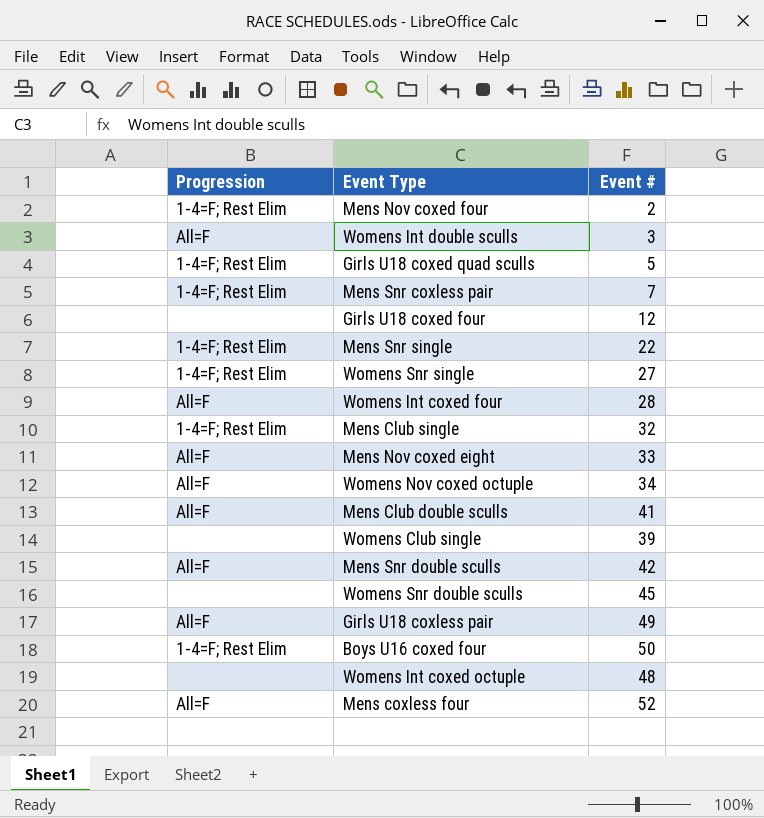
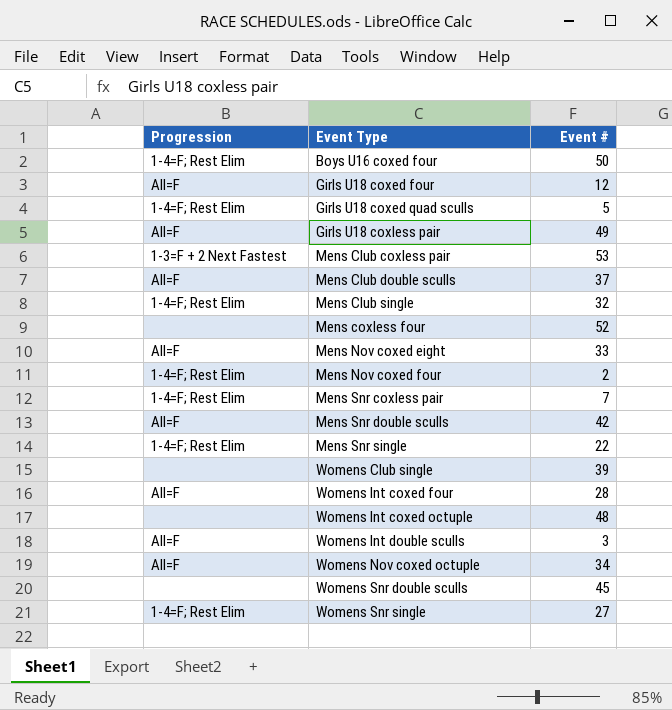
row order: none -> Event Type ascending
Girls U18 coxed four | Progression: none -> All=F
row Mens Club coxless pair: none -> 1-3=F + 2 Next Fastest | 53
Mens Club double sculls | Event #: 41 -> 37
Mens coxless four | Progression: All=F -> none

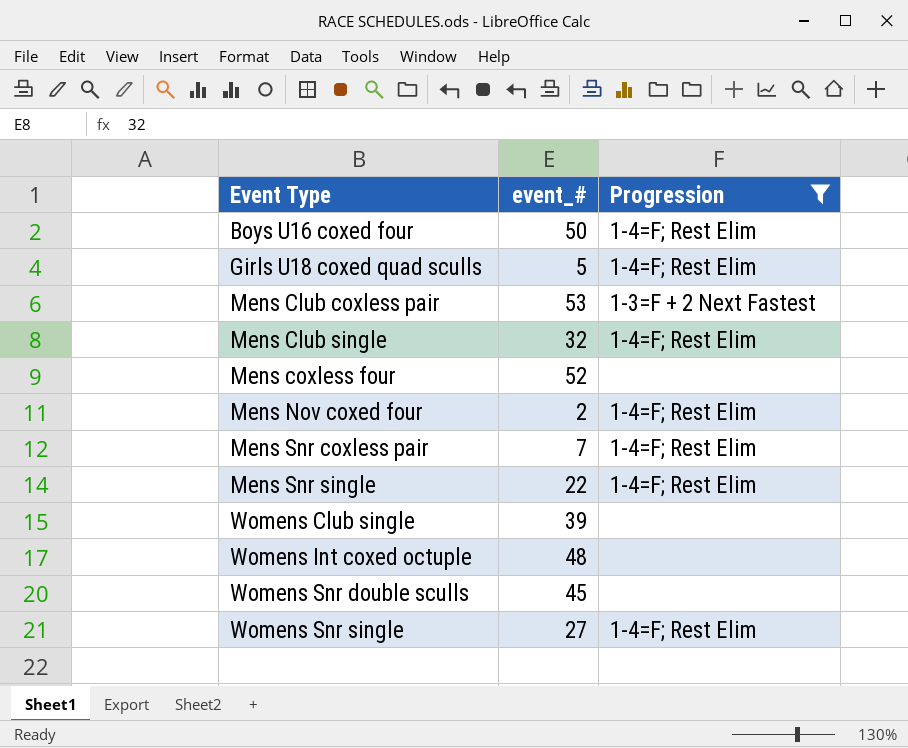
filter: none -> Progression != All=F
column name: Event # -> event_#
column Progression | position: 1 -> 3

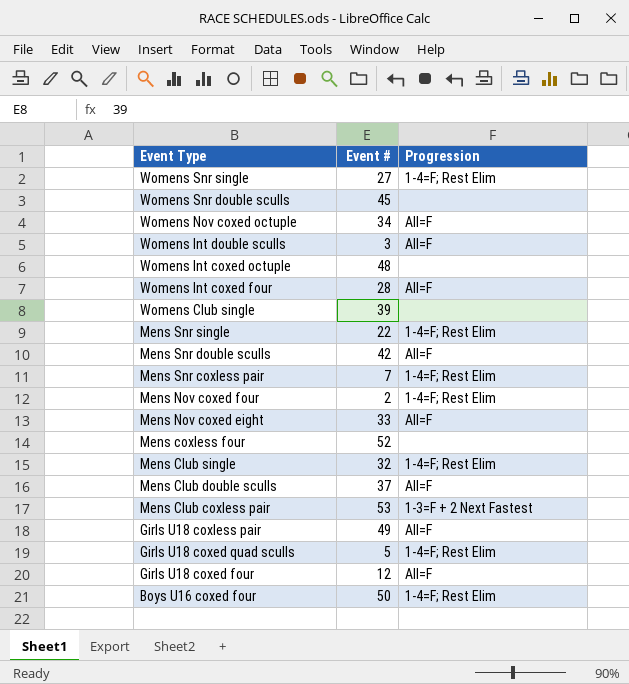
filter: Progression != All=F -> none
row order: Event Type ascending -> Event Type descending
column name: event_# -> Event #

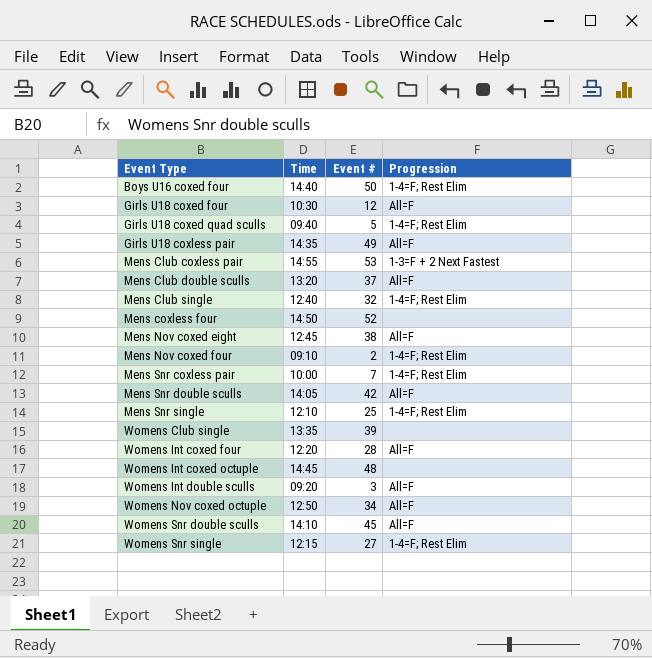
row order: Event Type descending -> Event Type ascending
column Time | position: none -> 2
Mens Nov coxed eight | Event #: 33 -> 38
Mens Snr single | Event #: 22 -> 25
Womens Snr double sculls | Progression: none -> All=F

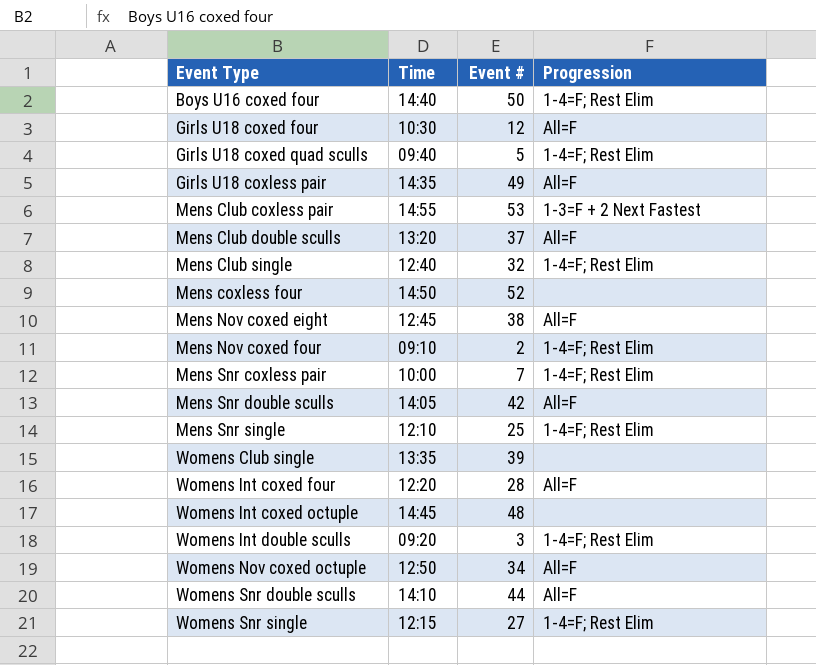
Womens Int double sculls | Progression: All=F -> 1-4=F; Rest Elim
Womens Snr double sculls | Event #: 45 -> 44

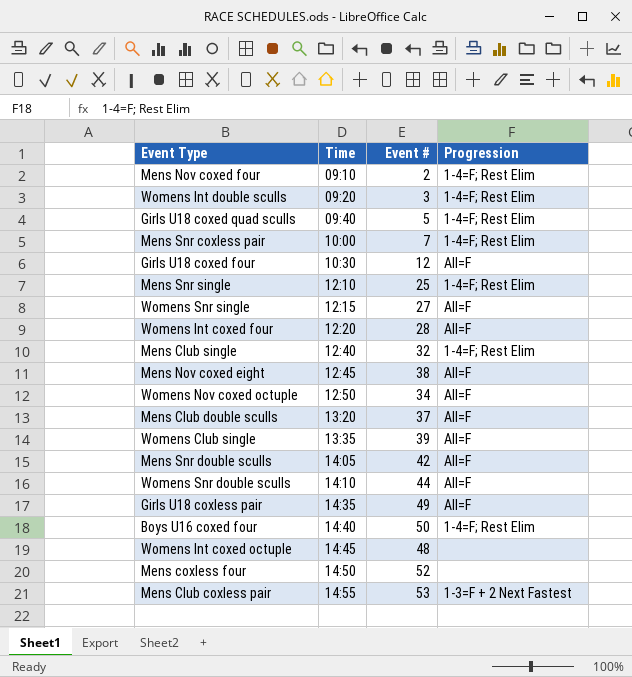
row order: Event Type ascending -> Time ascending
Womens Snr single | Progression: 1-4=F; Rest Elim -> All=F
Womens Club single | Progression: none -> All=F

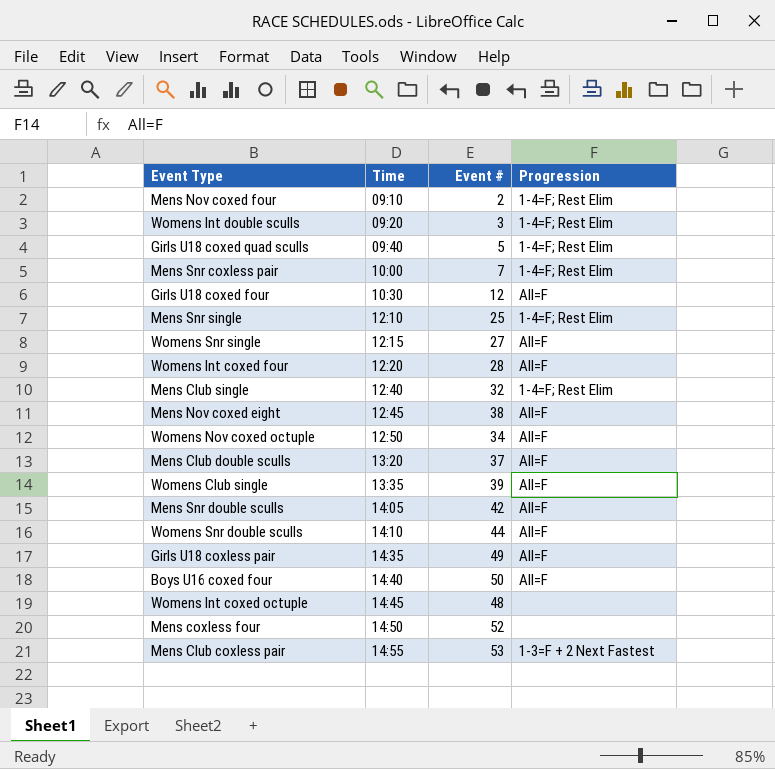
Boys U16 coxed four | Progression: 1-4=F; Rest Elim -> All=F

